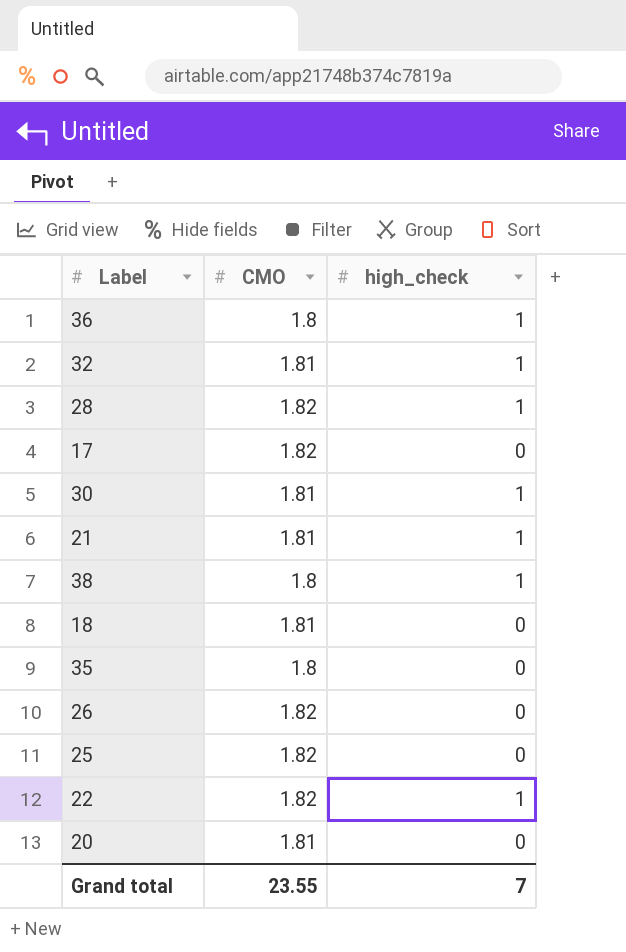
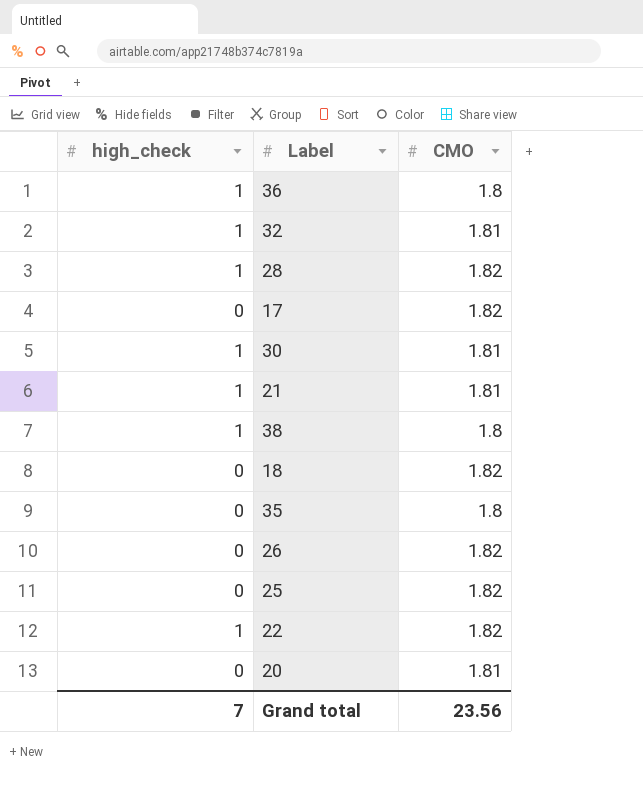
column high_check | position: 3 -> 1
18 | CMO: 1.81 -> 1.82
Grand total | CMO: 23.55 -> 23.56

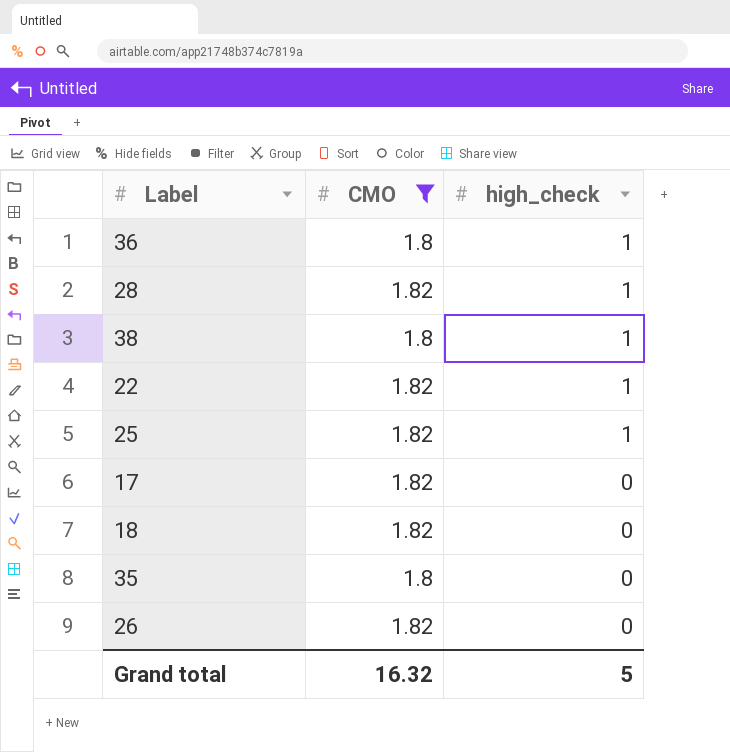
filter: none -> CMO != 1.81
row order: none -> high_check descending
column high_check | position: 1 -> 3
25 | high_check: 0 -> 1
Grand total | CMO: 23.56 -> 16.32
Grand total | high_check: 7 -> 5

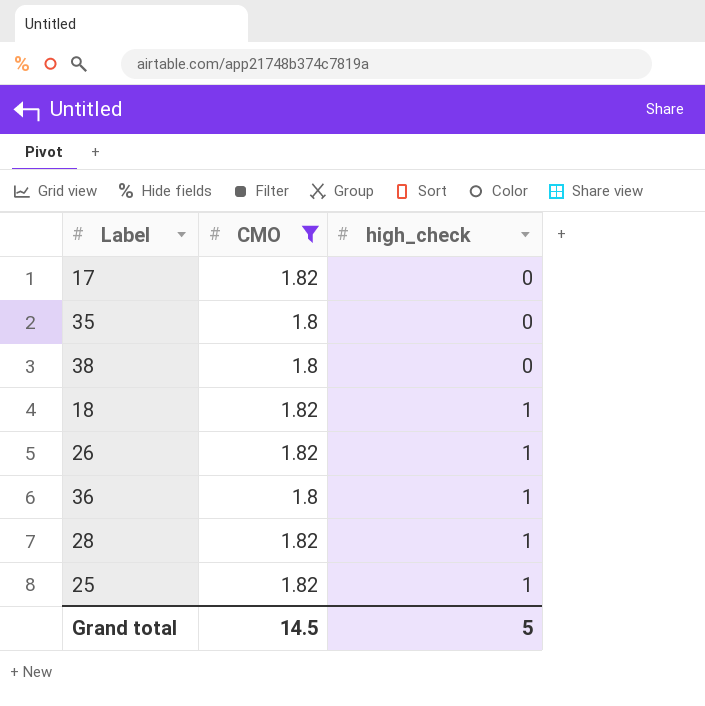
row order: high_check descending -> high_check ascending
row 22: 1.82 | 1 -> none
38 | high_check: 1 -> 0
18 | high_check: 0 -> 1
26 | high_check: 0 -> 1
Grand total | CMO: 16.32 -> 14.5

